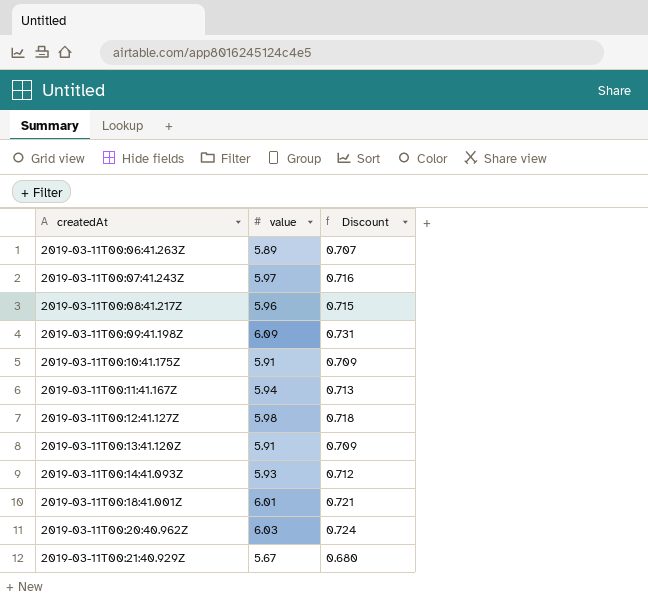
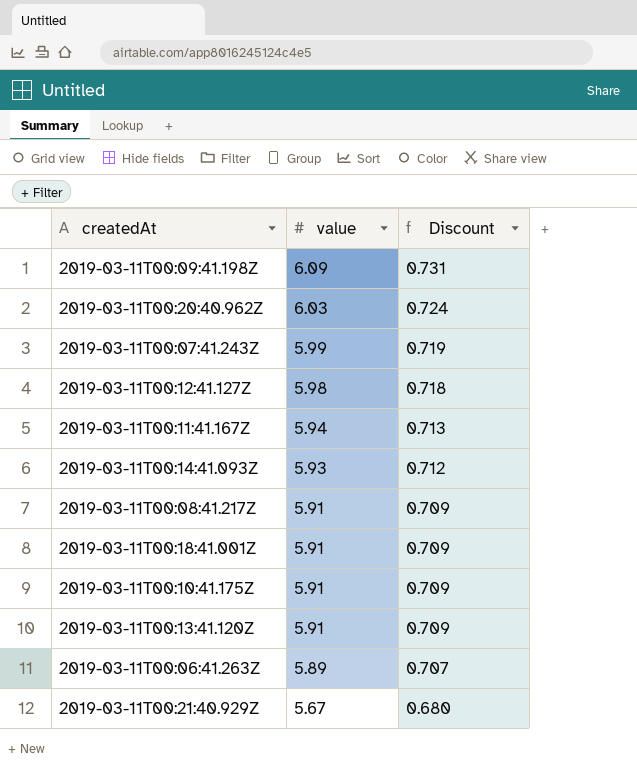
row order: createdAt ascending -> value descending
2019-03-11T00:07:41.243Z | value: 5.97 -> 5.99
2019-03-11T00:07:41.243Z | Discount: 0.716 -> 0.719
2019-03-11T00:08:41.217Z | value: 5.96 -> 5.91
2019-03-11T00:08:41.217Z | Discount: 0.715 -> 0.709
2019-03-11T00:18:41.001Z | value: 6.01 -> 5.91
2019-03-11T00:18:41.001Z | Discount: 0.721 -> 0.709

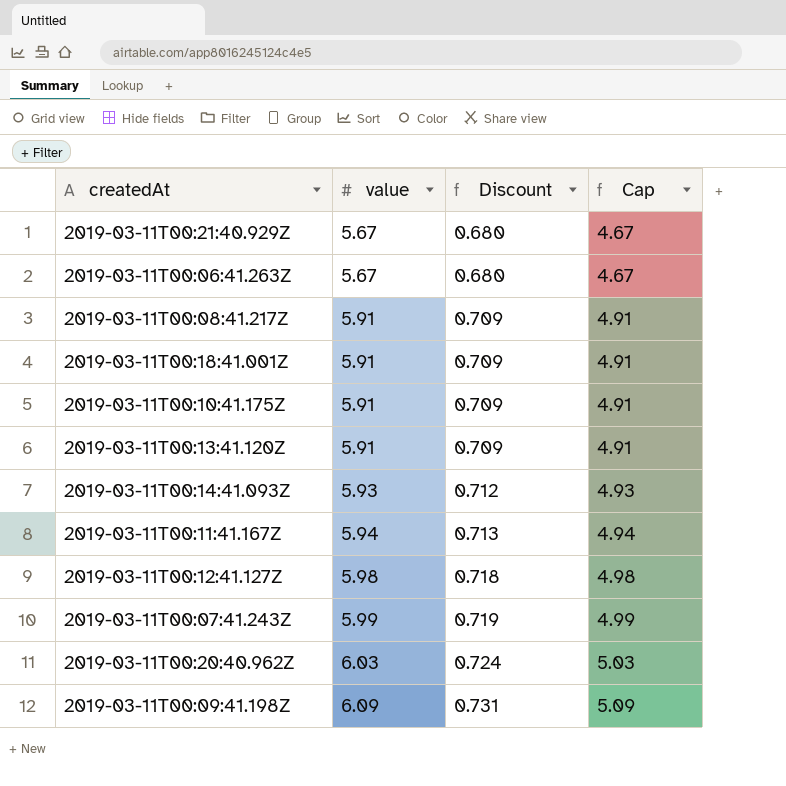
row order: value descending -> value ascending
column Cap | formula: none -> [value] - 1
2019-03-11T00:06:41.263Z | value: 5.89 -> 5.67
2019-03-11T00:06:41.263Z | Discount: 0.707 -> 0.680

